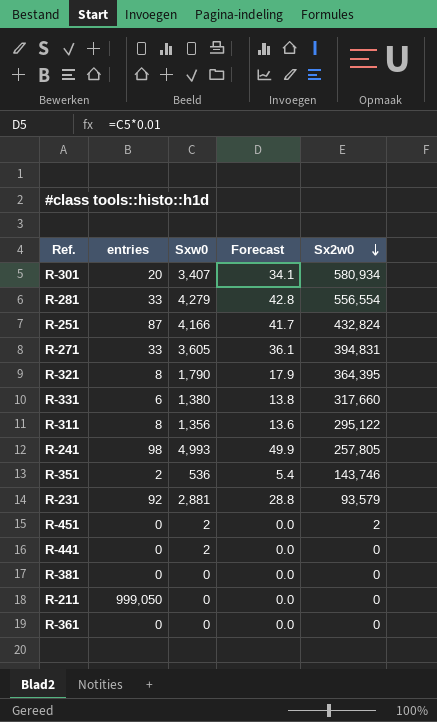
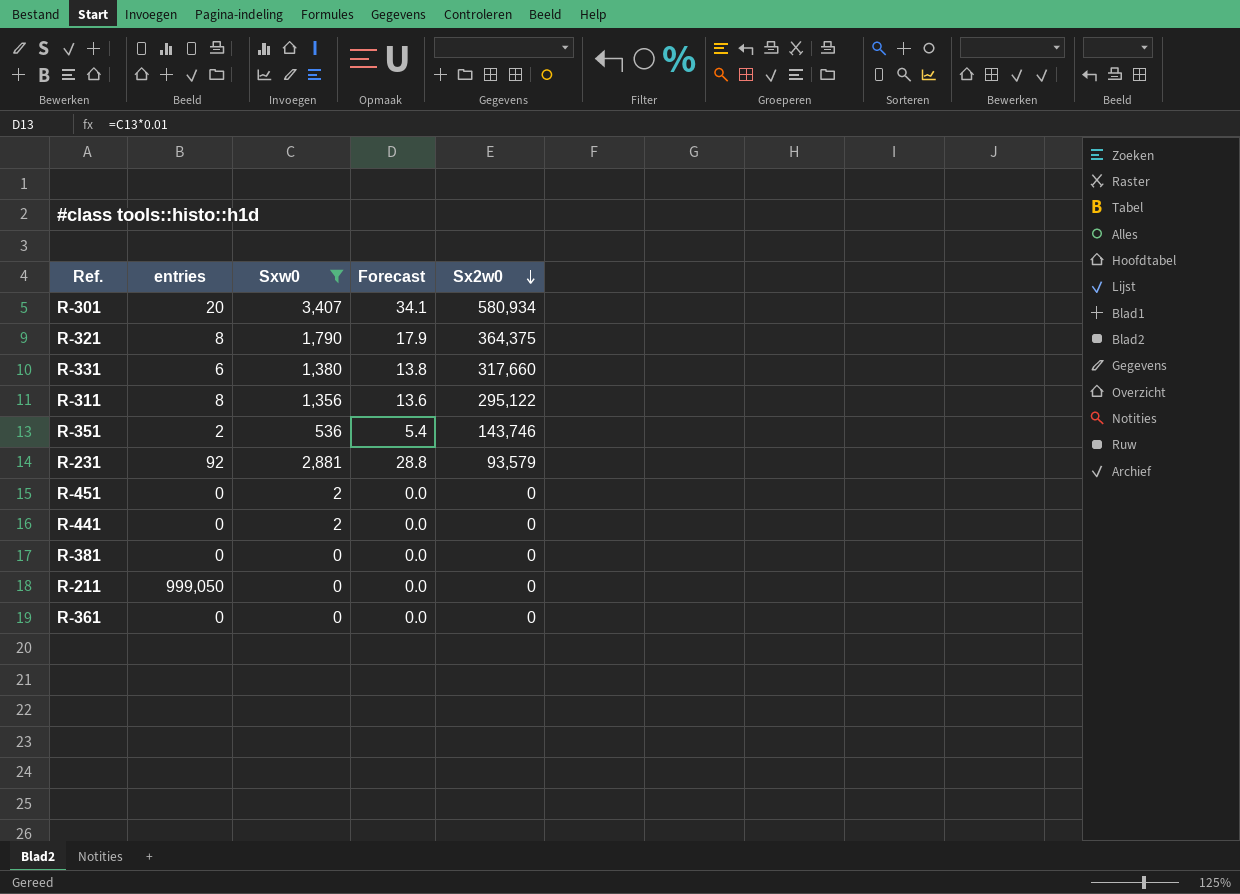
filter: none -> Sxw0 <= 3,407
R-321 | Sx2w0: 364,395 -> 364,375
R-451 | Sx2w0: 2 -> 0

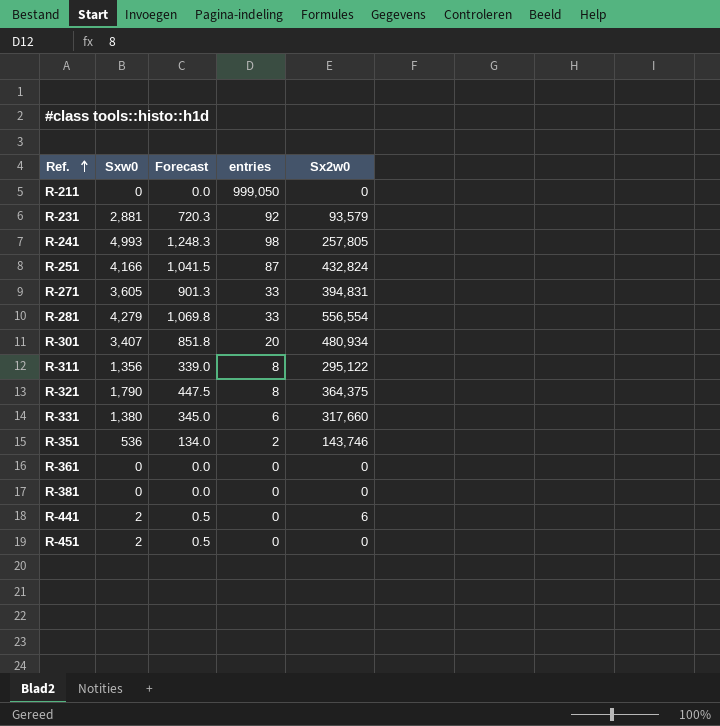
filter: Sxw0 <= 3,407 -> none
row order: Sx2w0 descending -> Ref. ascending
column Forecast | formula: [Sxw0] * 0.01 -> [Sxw0] * 0.25
column entries | position: 2 -> 4
R-301 | Sx2w0: 580,934 -> 480,934
R-441 | Sx2w0: 0 -> 6

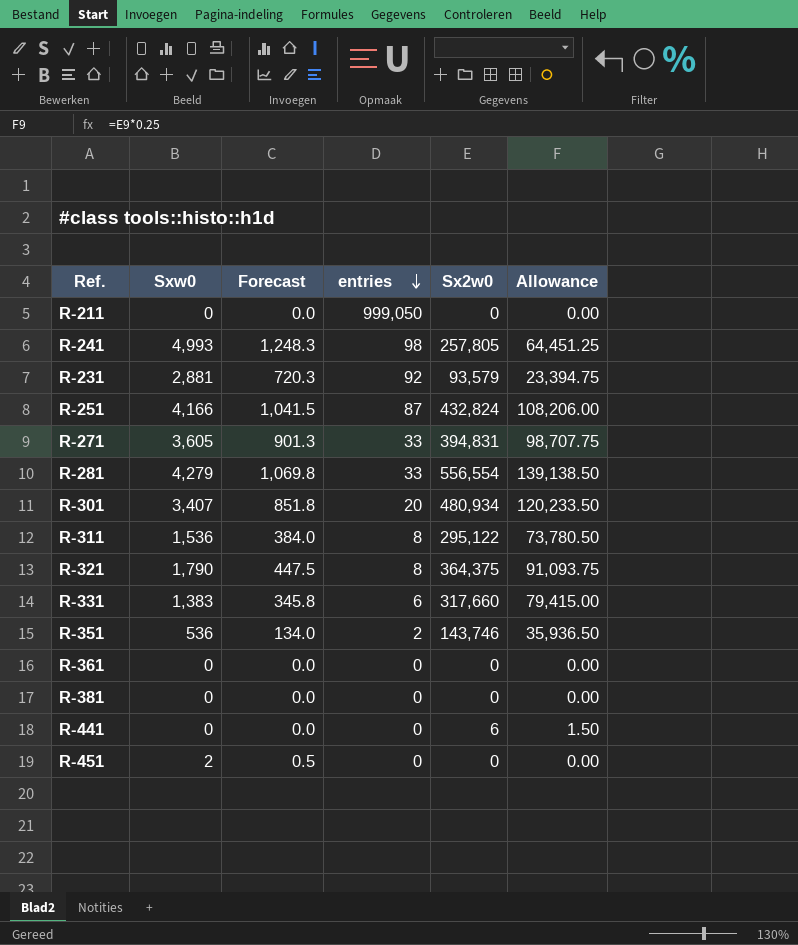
row order: Ref. ascending -> entries descending
column Allowance | formula: none -> [Sx2w0] * 0.25
R-311 | Sxw0: 1,356 -> 1,536
R-311 | Forecast: 339.0 -> 384.0
R-331 | Sxw0: 1,380 -> 1,383
R-331 | Forecast: 345.0 -> 345.8
R-441 | Sxw0: 2 -> 0
R-441 | Forecast: 0.5 -> 0.0

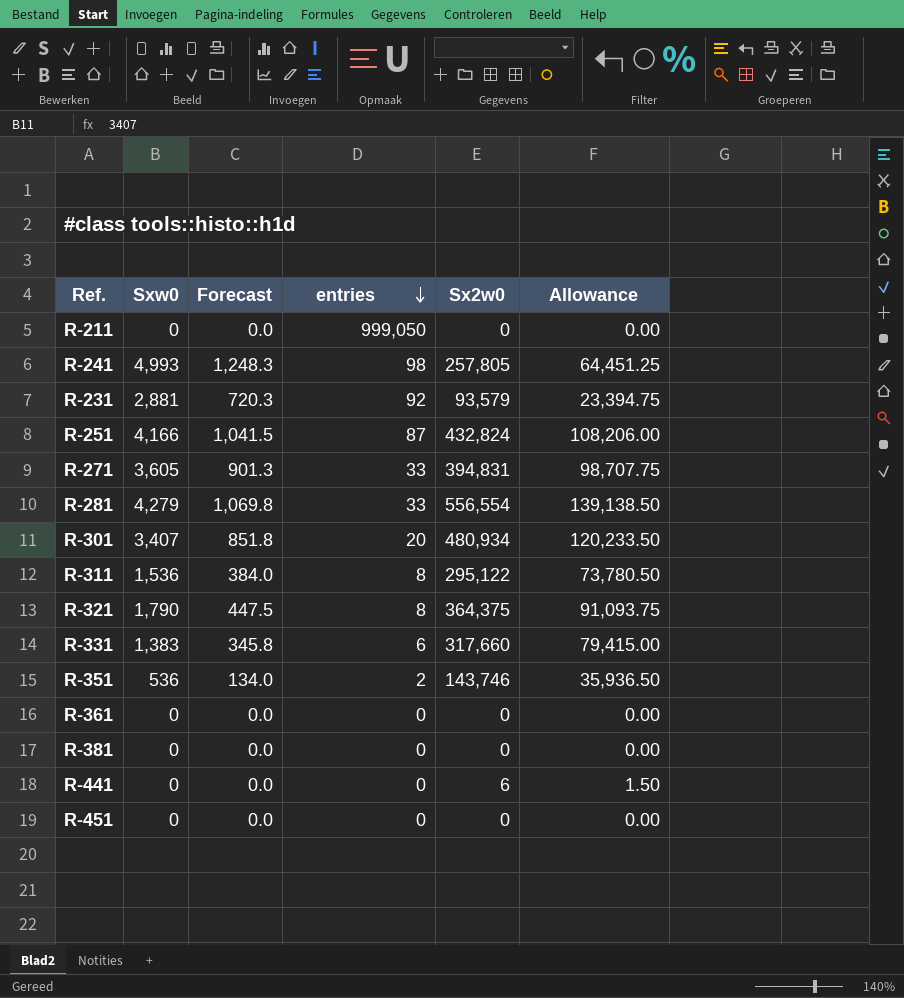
R-451 | Sxw0: 2 -> 0
R-451 | Forecast: 0.5 -> 0.0

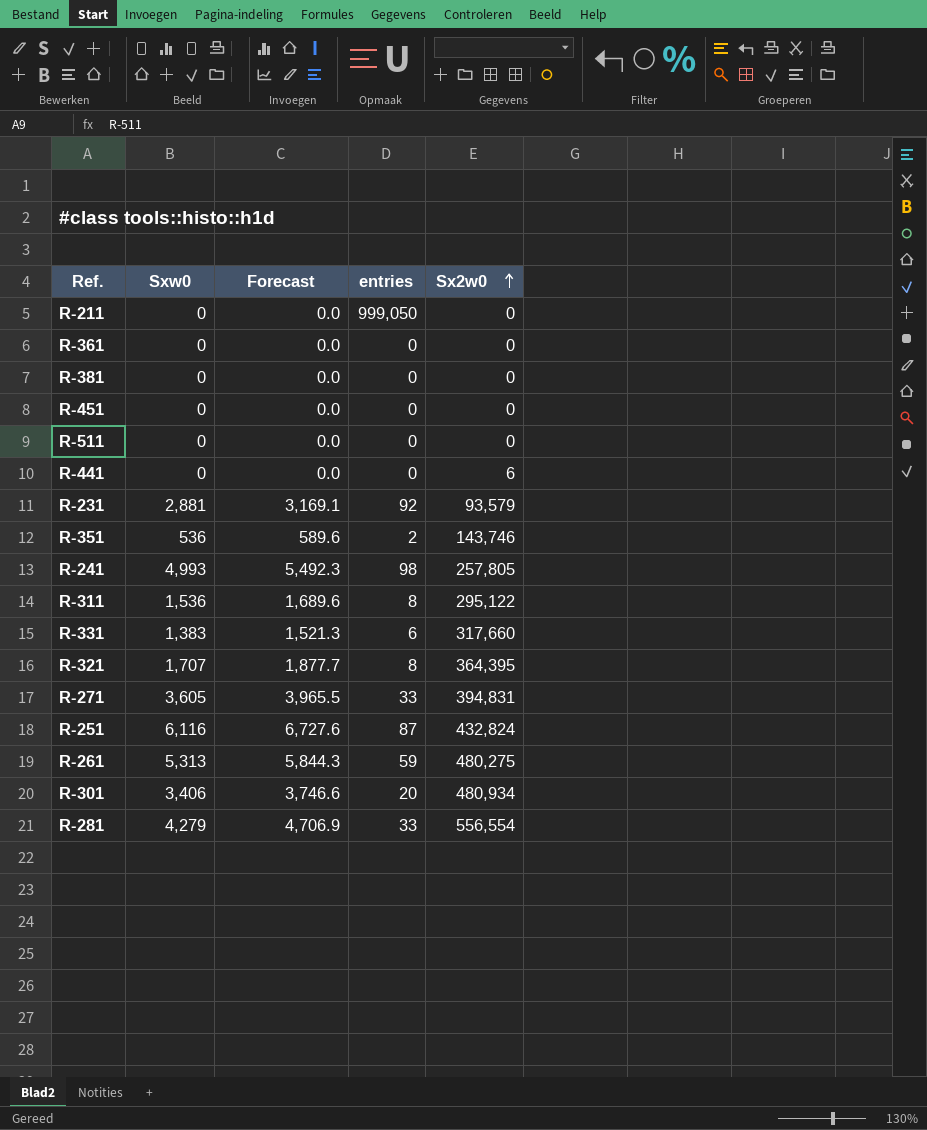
row order: entries descending -> Sx2w0 ascending
column Allowance | formula: [Sx2w0] * 0.25 -> none
column Forecast | formula: [Sxw0] * 0.25 -> [Sxw0] * 1.1
row R-511: none -> 0 | 0.0 | 0 | 0
R-321 | Sxw0: 1,790 -> 1,707
R-321 | Sx2w0: 364,375 -> 364,395
R-251 | Sxw0: 4,166 -> 6,116
row R-261: none -> 5,313 | 5,844.3 | 59 | 480,275
R-301 | Sxw0: 3,407 -> 3,406

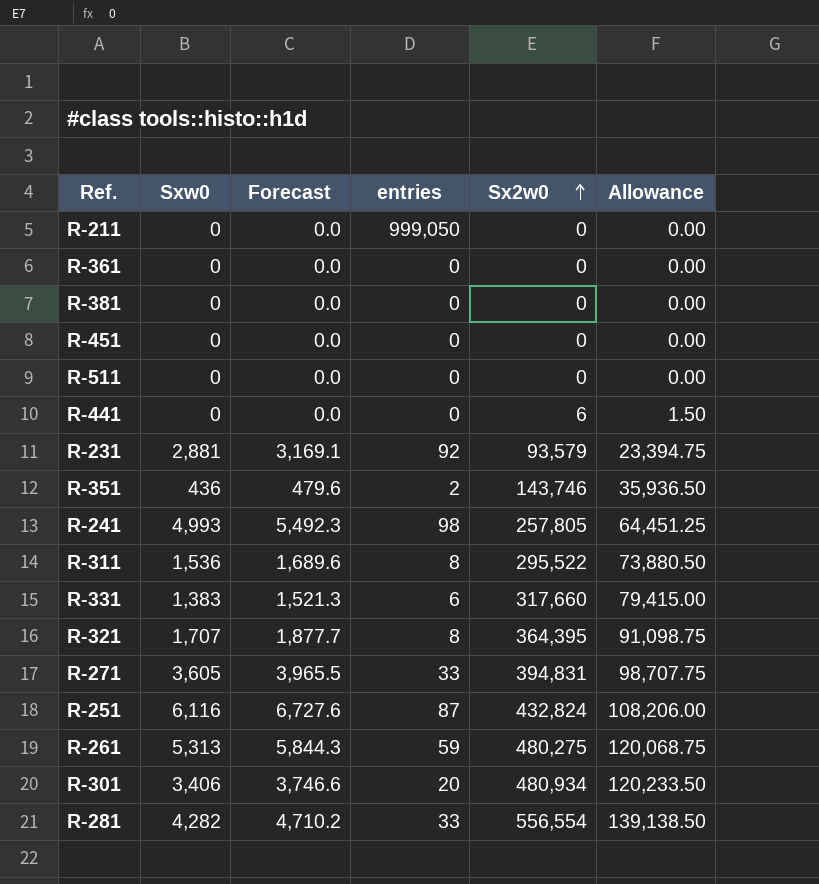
column Allowance | formula: none -> [Sx2w0] * 0.25
R-351 | Sxw0: 536 -> 436
R-351 | Forecast: 589.6 -> 479.6
R-311 | Sx2w0: 295,122 -> 295,522
R-281 | Sxw0: 4,279 -> 4,282
R-281 | Forecast: 4,706.9 -> 4,710.2

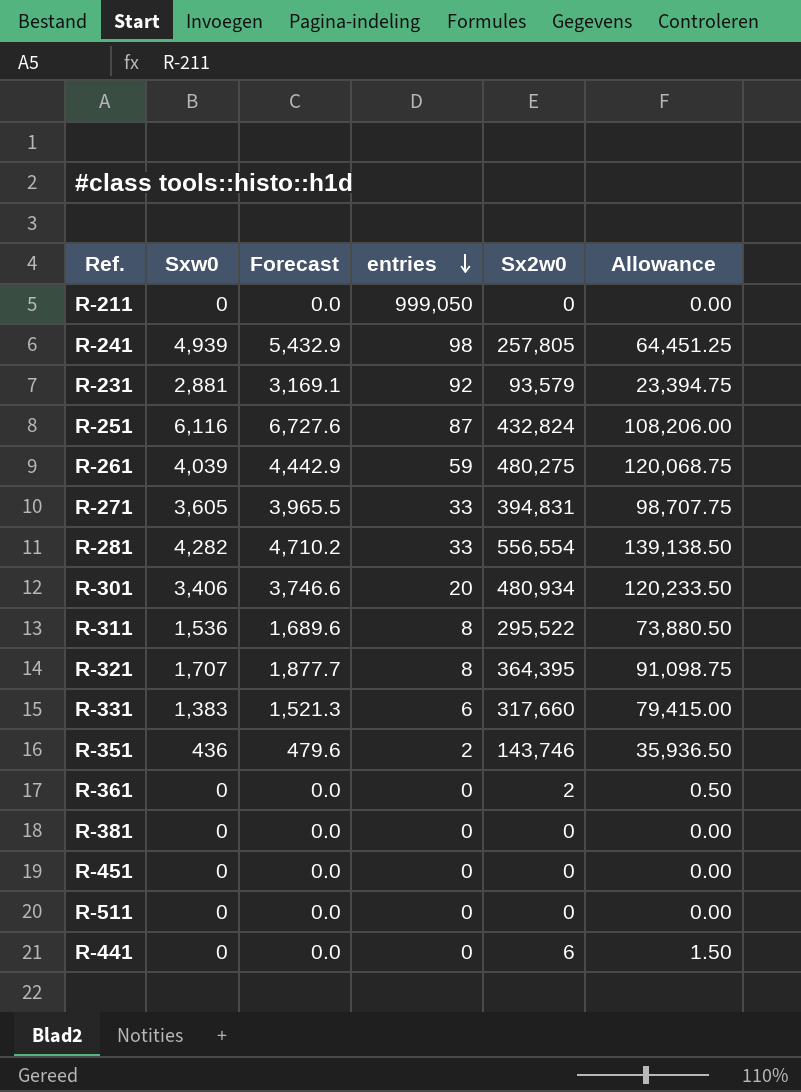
row order: Sx2w0 ascending -> entries descending
R-241 | Sxw0: 4,993 -> 4,939
R-241 | Forecast: 5,492.3 -> 5,432.9
R-261 | Sxw0: 5,313 -> 4,039
R-261 | Forecast: 5,844.3 -> 4,442.9
R-361 | Sx2w0: 0 -> 2
R-361 | Allowance: 0.00 -> 0.50

